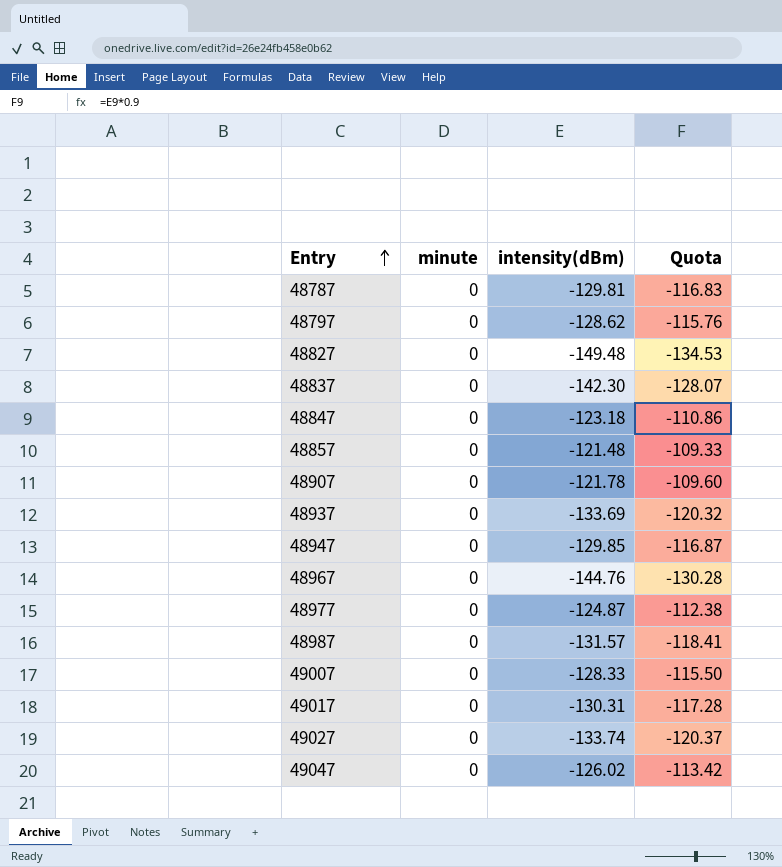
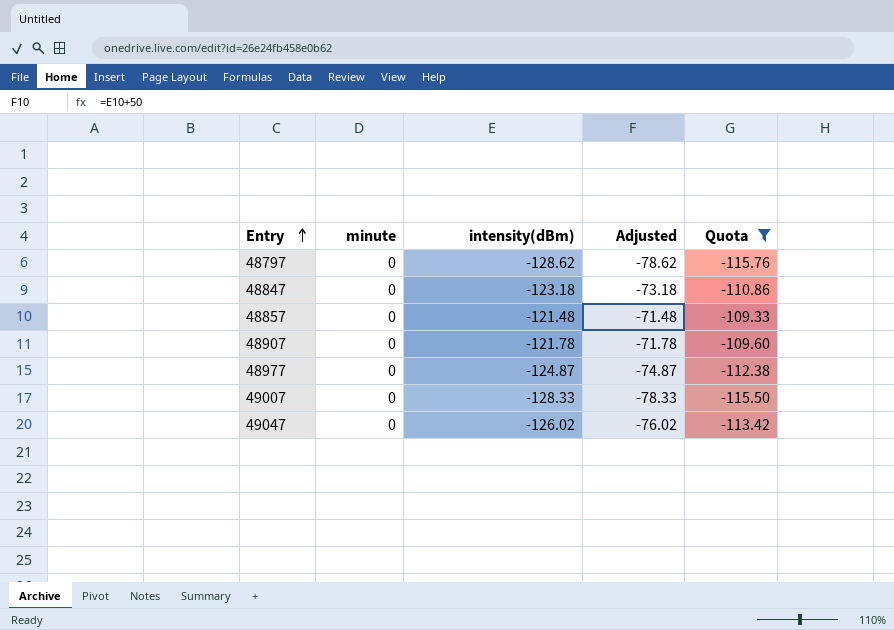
filter: none -> Quota >= -115.76
column Adjusted | formula: none -> [intensity(dBm)] + 50

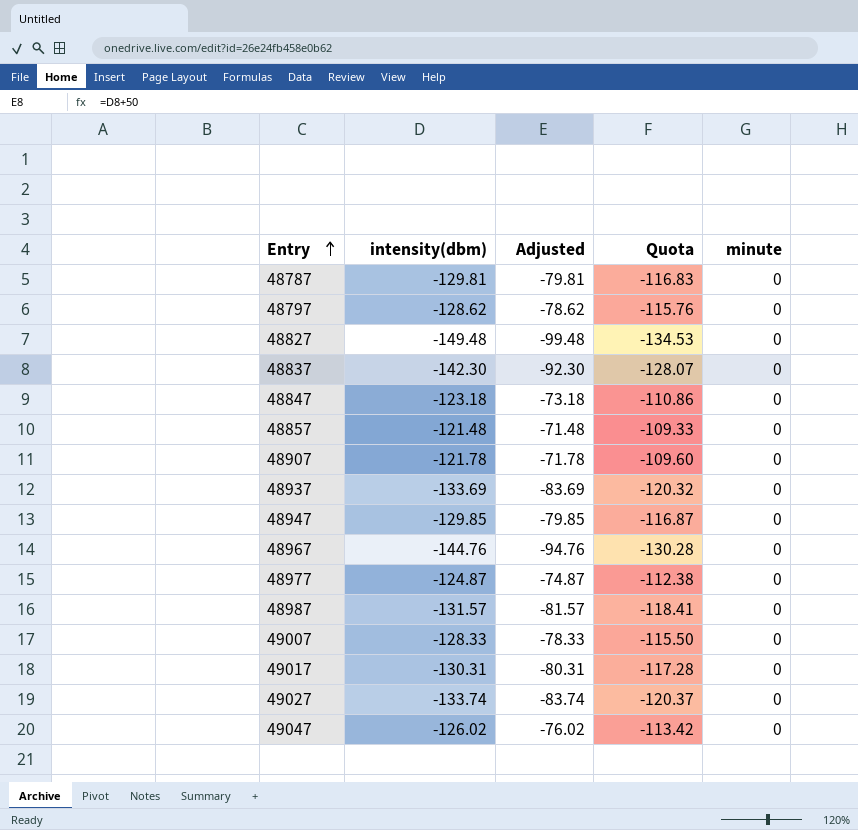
filter: Quota >= -115.76 -> none
column name: intensity(dBm) -> intensity(dbm)
column minute | position: 2 -> 5

